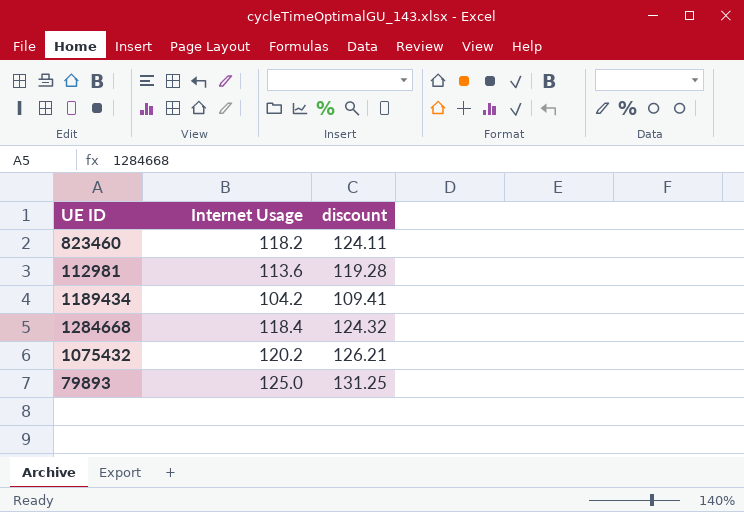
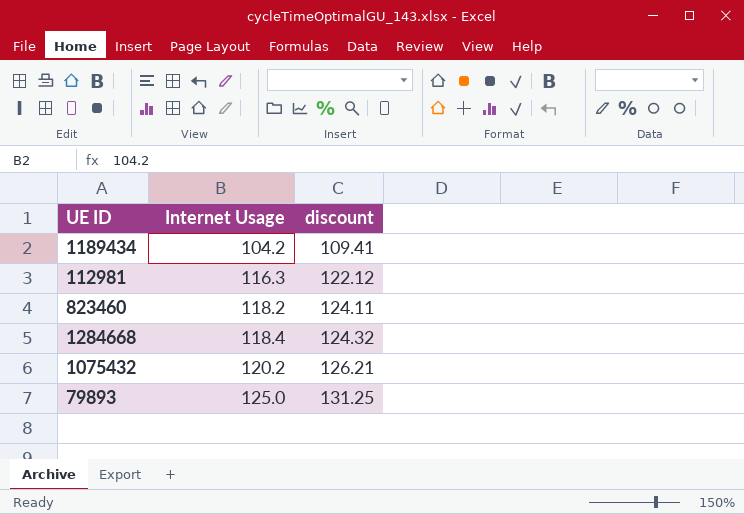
row order: none -> Internet Usage ascending
112981 | Internet Usage: 113.6 -> 116.3
112981 | discount: 119.28 -> 122.12

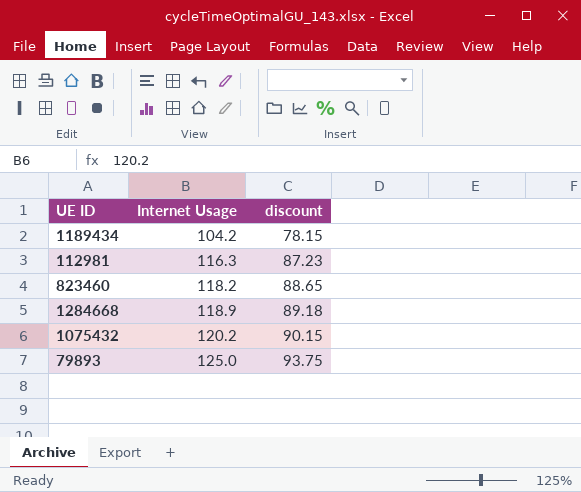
column discount | formula: [Internet Usage] * 1.05 -> [Internet Usage] * 0.75
1284668 | Internet Usage: 118.4 -> 118.9

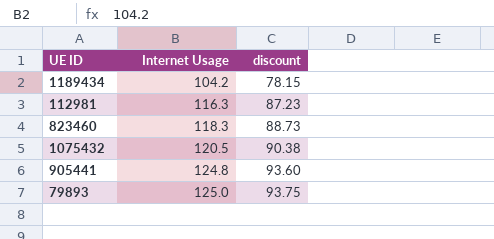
row 1284668: 118.9 | 89.18 -> none
823460 | Internet Usage: 118.2 -> 118.3
823460 | discount: 88.65 -> 88.73
1075432 | Internet Usage: 120.2 -> 120.5
1075432 | discount: 90.15 -> 90.38
row 905441: none -> 124.8 | 93.60

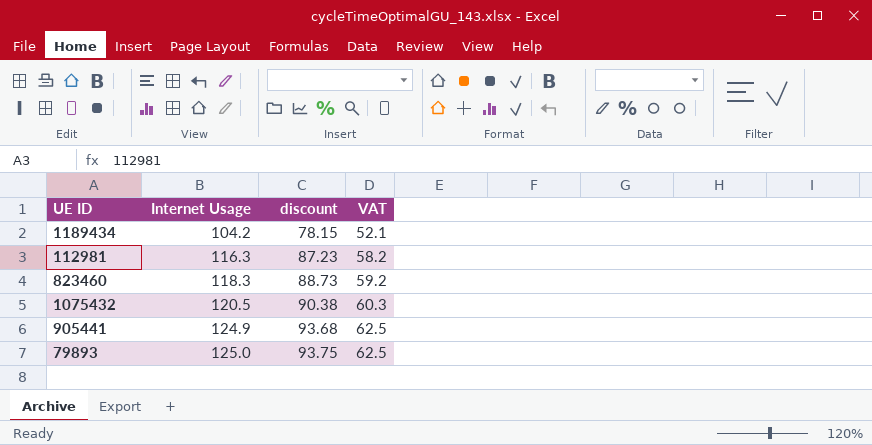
column VAT | formula: none -> [Internet Usage] * 0.5
905441 | Internet Usage: 124.8 -> 124.9
905441 | discount: 93.60 -> 93.68

